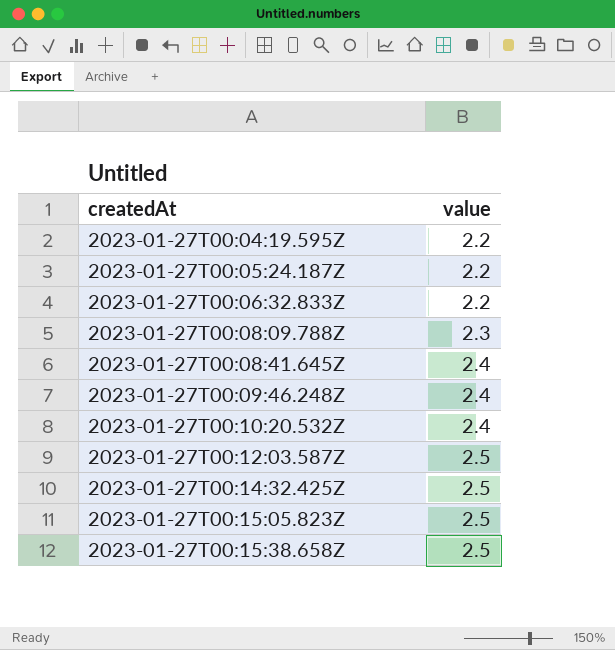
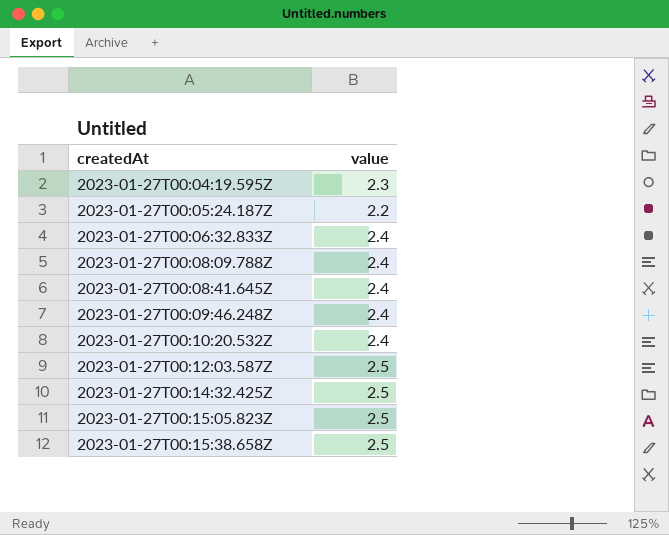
2023-01-27T00:04:19.595Z | value: 2.2 -> 2.3
2023-01-27T00:06:32.833Z | value: 2.2 -> 2.4
2023-01-27T00:08:09.788Z | value: 2.3 -> 2.4

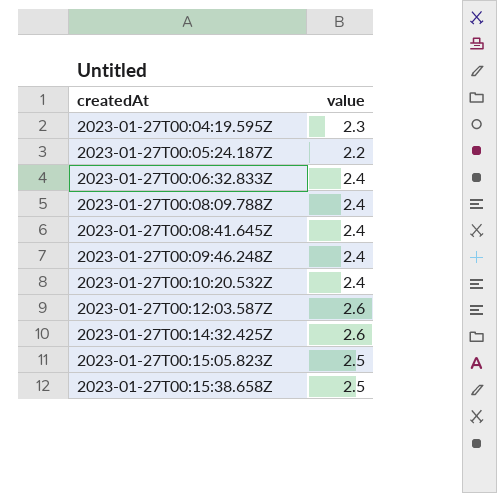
2023-01-27T00:12:03.587Z | value: 2.5 -> 2.6
2023-01-27T00:14:32.425Z | value: 2.5 -> 2.6

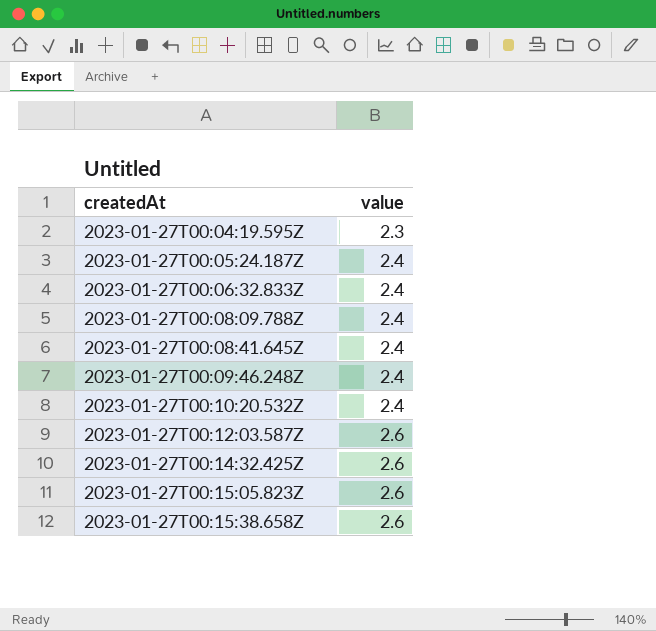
2023-01-27T00:05:24.187Z | value: 2.2 -> 2.4
2023-01-27T00:15:05.823Z | value: 2.5 -> 2.6
2023-01-27T00:15:38.658Z | value: 2.5 -> 2.6

